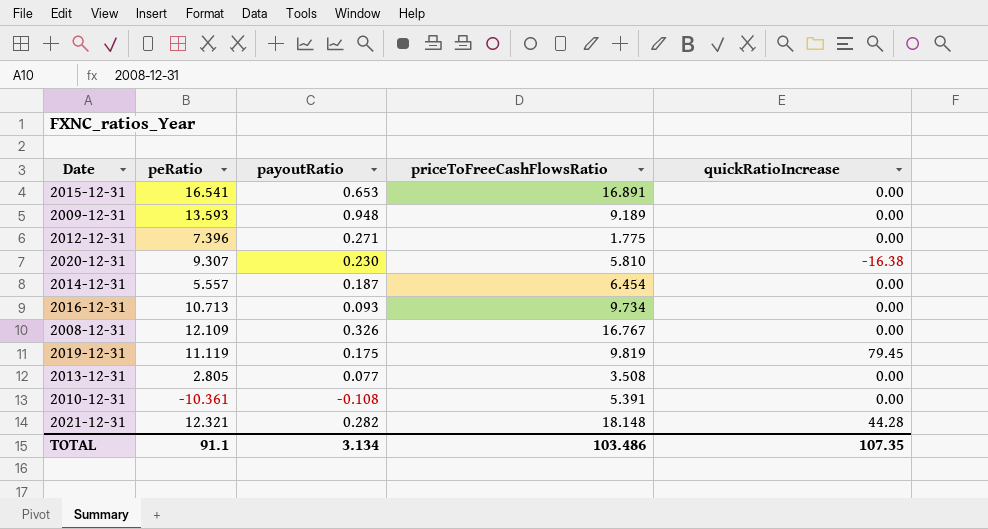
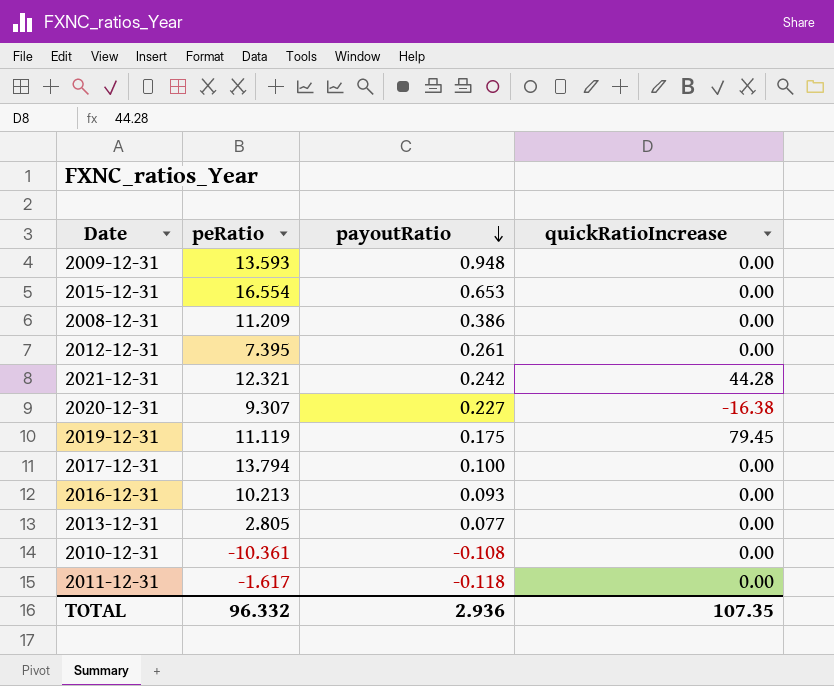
row order: none -> payoutRatio descending
column priceToFreeCashFlowsRatio | position: 4 -> none
row 2014-12-31: 5.557 | 0.187 | 6.454 | 0.00 -> none
2015-12-31 | peRatio: 16.541 -> 16.554
2008-12-31 | peRatio: 12.109 -> 11.209
2008-12-31 | payoutRatio: 0.326 -> 0.386
2012-12-31 | peRatio: 7.396 -> 7.395
2012-12-31 | payoutRatio: 0.271 -> 0.261
2021-12-31 | payoutRatio: 0.282 -> 0.242
2020-12-31 | payoutRatio: 0.230 -> 0.227
row 2017-12-31: none -> 13.794 | 0.100 | 0.00
2016-12-31 | peRatio: 10.713 -> 10.213
row 2011-12-31: none -> -1.617 | -0.118 | 0.00
TOTAL | peRatio: 91.1 -> 96.332
TOTAL | payoutRatio: 3.134 -> 2.936

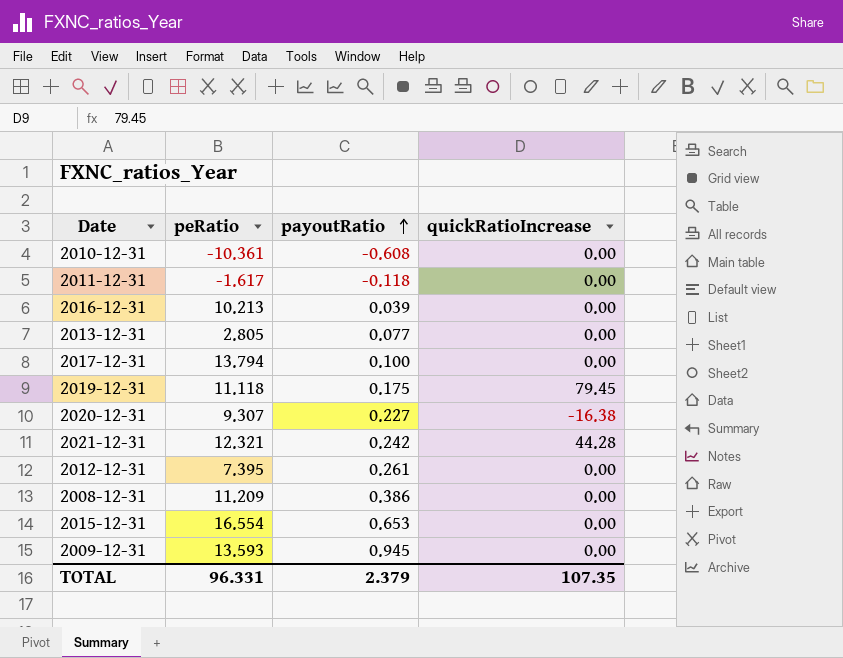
row order: payoutRatio descending -> payoutRatio ascending
2010-12-31 | payoutRatio: -0.108 -> -0.608
2016-12-31 | payoutRatio: 0.093 -> 0.039
2019-12-31 | peRatio: 11.119 -> 11.118
2009-12-31 | payoutRatio: 0.948 -> 0.945
TOTAL | peRatio: 96.332 -> 96.331
TOTAL | payoutRatio: 2.936 -> 2.379

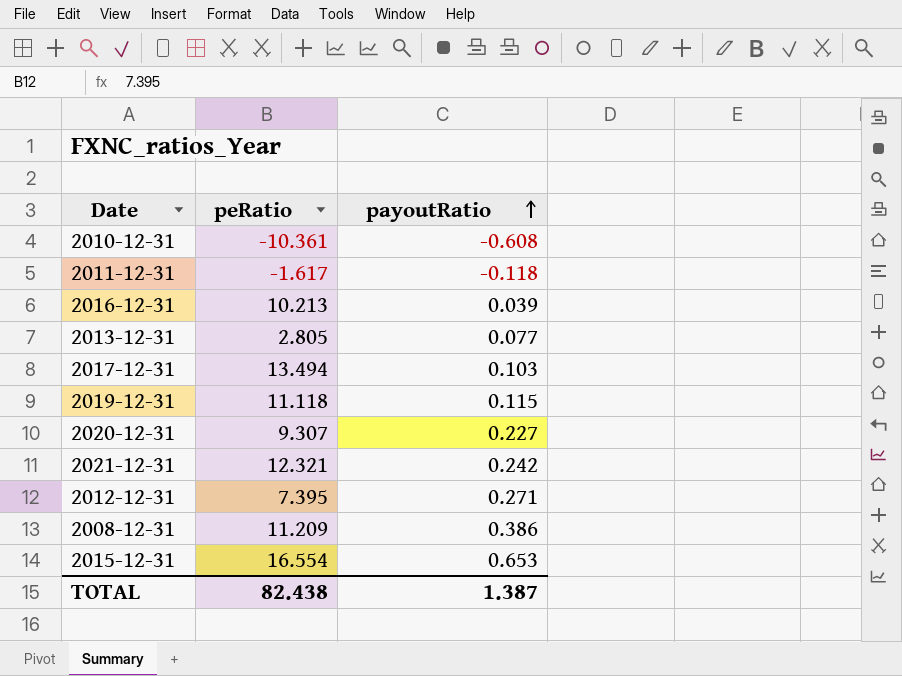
column quickRatioIncrease | position: 4 -> none
row 2009-12-31: 13.593 | 0.945 | 0.00 -> none
2017-12-31 | peRatio: 13.794 -> 13.494
2017-12-31 | payoutRatio: 0.100 -> 0.103
2019-12-31 | payoutRatio: 0.175 -> 0.115
2012-12-31 | payoutRatio: 0.261 -> 0.271
TOTAL | peRatio: 96.331 -> 82.438
TOTAL | payoutRatio: 2.379 -> 1.387

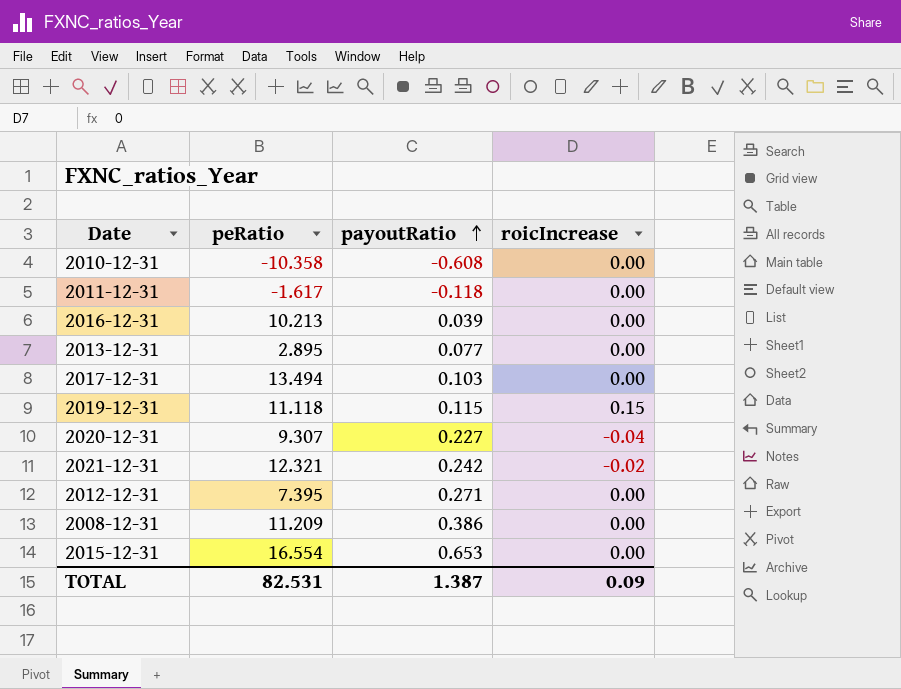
column roicIncrease | position: none -> 4
2010-12-31 | peRatio: -10.361 -> -10.358
2013-12-31 | peRatio: 2.805 -> 2.895
TOTAL | peRatio: 82.438 -> 82.531

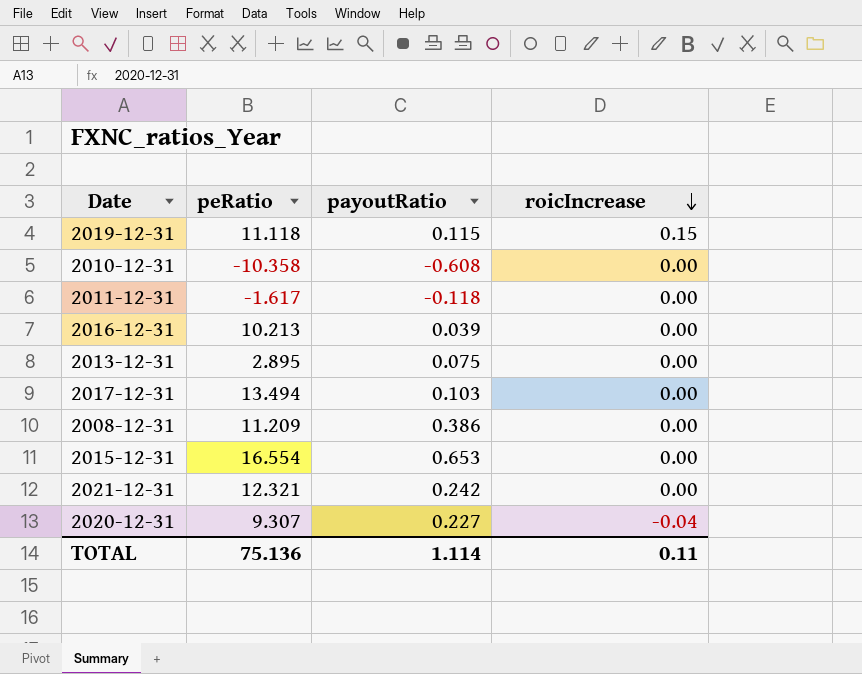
row order: payoutRatio ascending -> roicIncrease descending
row 2012-12-31: 7.395 | 0.271 | 0.00 -> none
2013-12-31 | payoutRatio: 0.077 -> 0.075
2021-12-31 | roicIncrease: -0.02 -> 0.00
TOTAL | peRatio: 82.531 -> 75.136
TOTAL | payoutRatio: 1.387 -> 1.114
TOTAL | roicIncrease: 0.09 -> 0.11

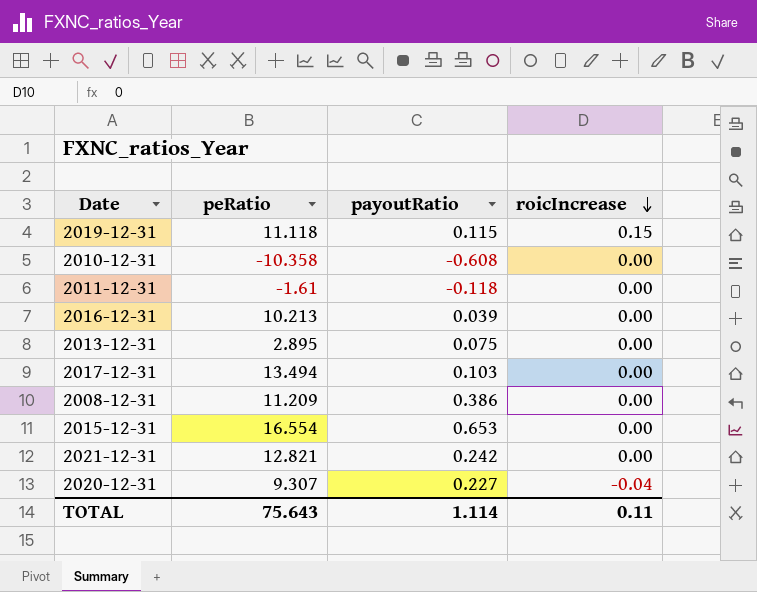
2011-12-31 | peRatio: -1.617 -> -1.61
2021-12-31 | peRatio: 12.321 -> 12.821
TOTAL | peRatio: 75.136 -> 75.643

